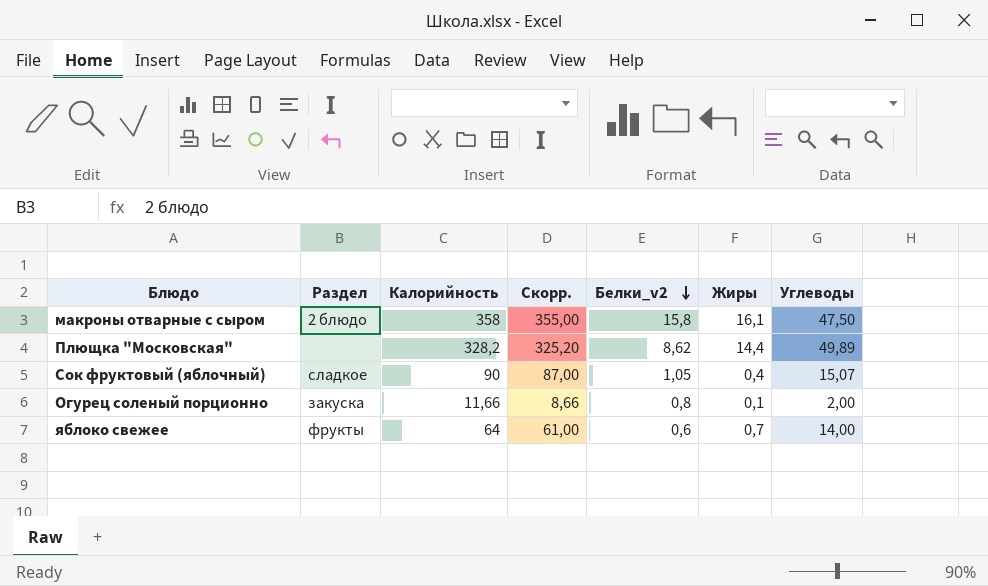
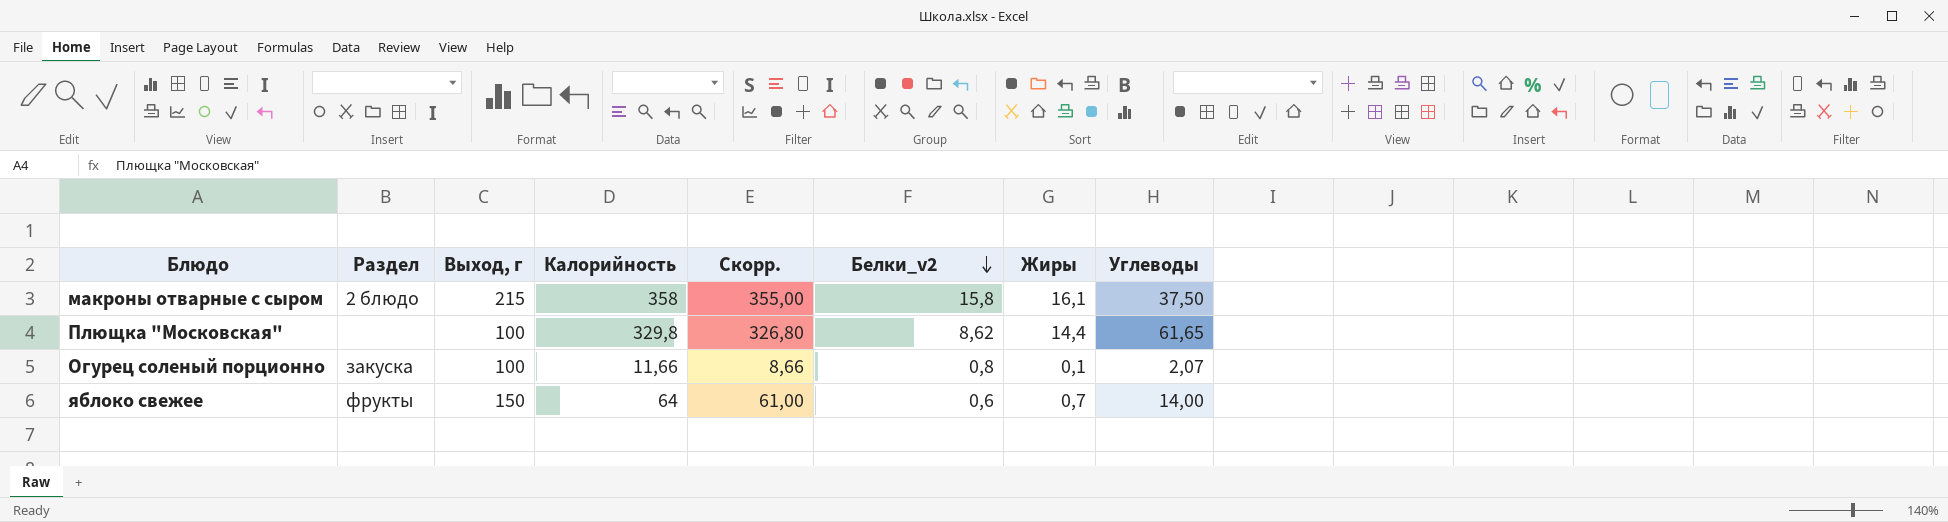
column Выход, г | position: none -> 3
row Сок фруктовый (яблочный): сладкое | 90 | 87,00 | 1,05 | 0,4 | 15,07 -> none
макроны отварные с сыром | Углеводы: 47,50 -> 37,50
Плющка "Московская" | Калорийность: 328,2 -> 329,8
Плющка "Московская" | Скорр.: 325,20 -> 326,80
Плющка "Московская" | Углеводы: 49,89 -> 61,65
Огурец соленый порционно | Углеводы: 2,00 -> 2,07

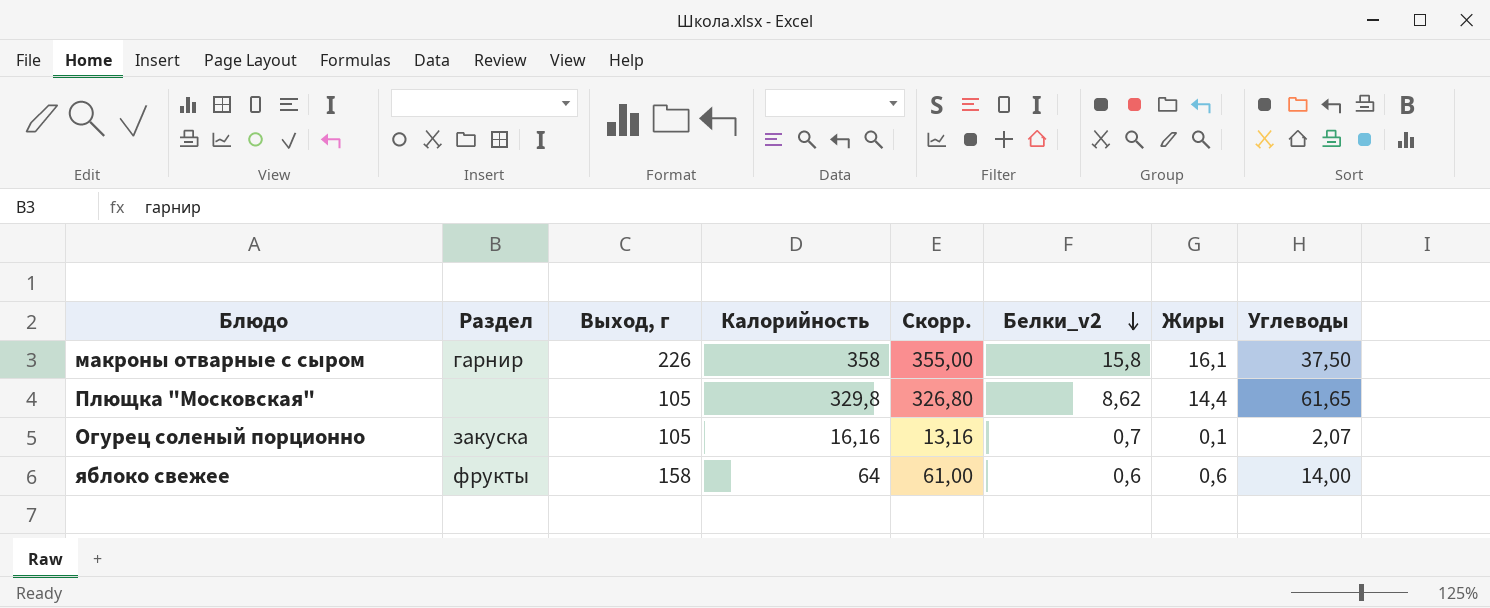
макроны отварные с сыром | Раздел: 2 блюдо -> гарнир
макроны отварные с сыром | Выход, г: 215 -> 226
Плющка "Московская" | Выход, г: 100 -> 105
Огурец соленый порционно | Выход, г: 100 -> 105
Огурец соленый порционно | Калорийность: 11,66 -> 16,16
Огурец соленый порционно | Скорр.: 8,66 -> 13,16
Огурец соленый порционно | Белки_v2: 0,8 -> 0,7
яблоко свежее | Выход, г: 150 -> 158
яблоко свежее | Жиры: 0,7 -> 0,6

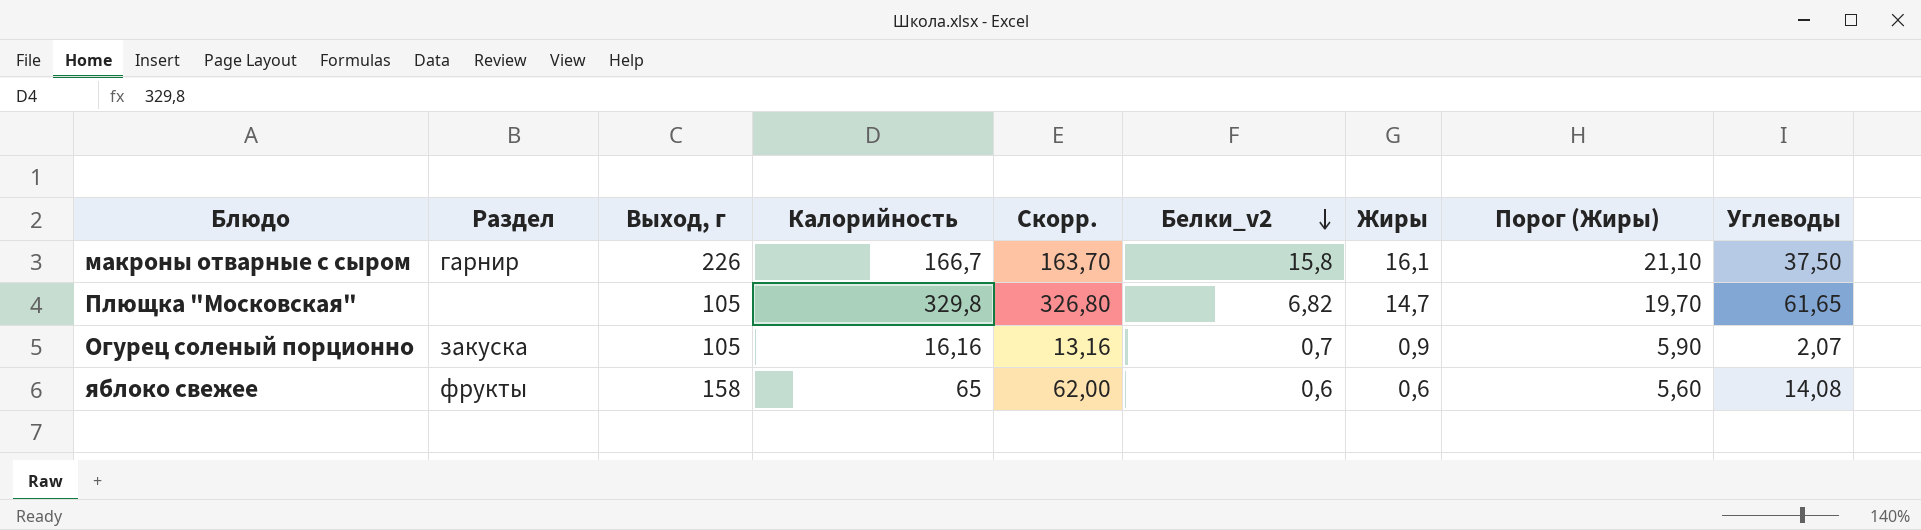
column Порог (Жиры) | formula: none -> [Жиры] + 5
макроны отварные с сыром | Калорийность: 358 -> 166,7
макроны отварные с сыром | Скорр.: 355,00 -> 163,70
Плющка "Московская" | Белки_v2: 8,62 -> 6,82
Плющка "Московская" | Жиры: 14,4 -> 14,7
Огурец соленый порционно | Жиры: 0,1 -> 0,9
яблоко свежее | Калорийность: 64 -> 65
яблоко свежее | Скорр.: 61,00 -> 62,00
яблоко свежее | Углеводы: 14,00 -> 14,08

